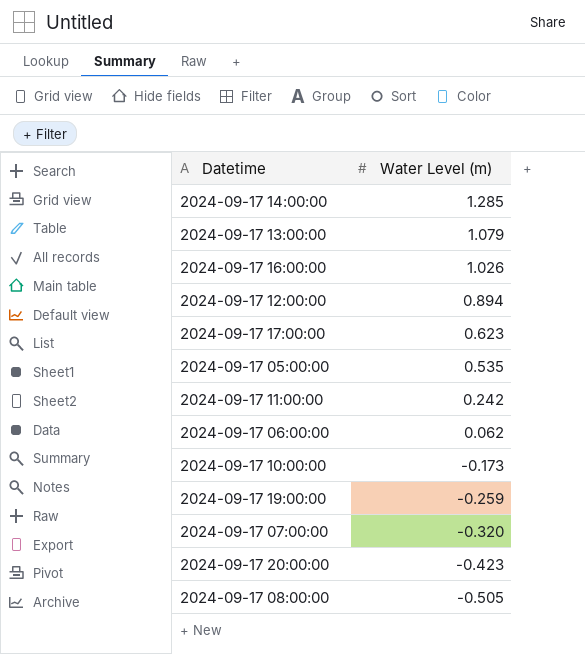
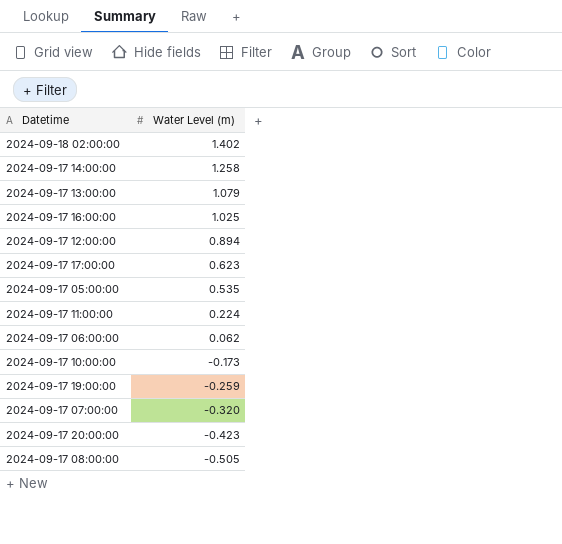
row 2024-09-18 02:00:00: none -> 1.402
2024-09-17 14:00:00 | Water Level (m): 1.285 -> 1.258
2024-09-17 16:00:00 | Water Level (m): 1.026 -> 1.025
2024-09-17 11:00:00 | Water Level (m): 0.242 -> 0.224

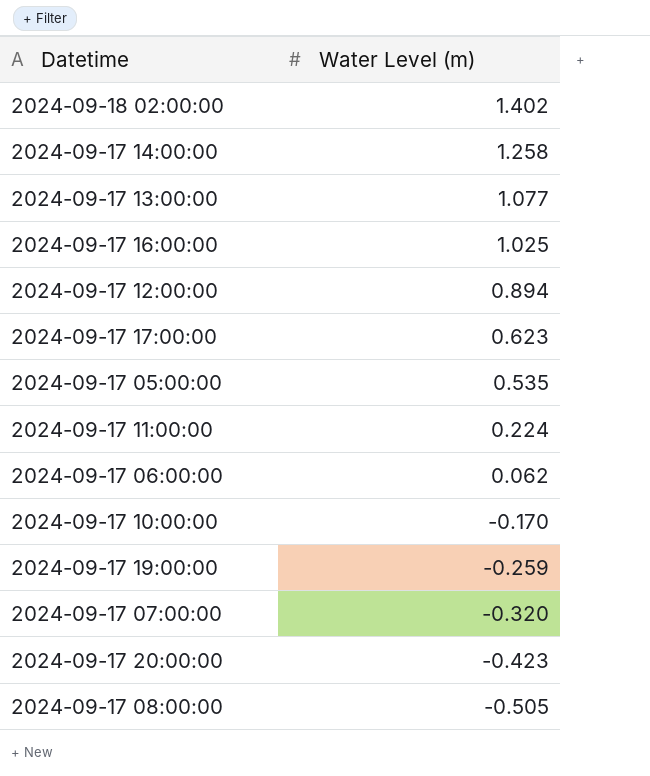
2024-09-17 13:00:00 | Water Level (m): 1.079 -> 1.077
2024-09-17 10:00:00 | Water Level (m): -0.173 -> -0.170

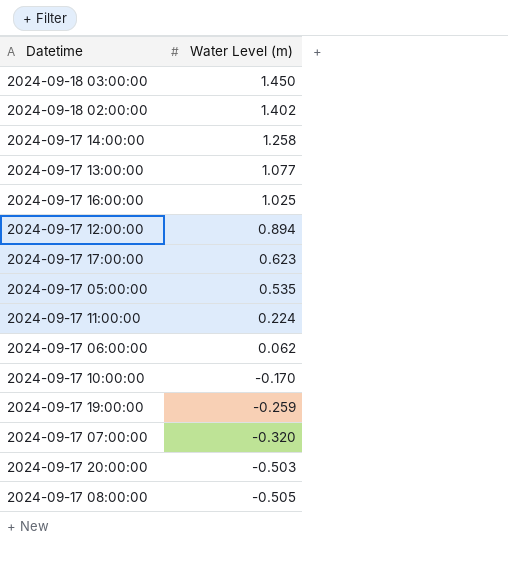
row 2024-09-18 03:00:00: none -> 1.450
2024-09-17 20:00:00 | Water Level (m): -0.423 -> -0.503

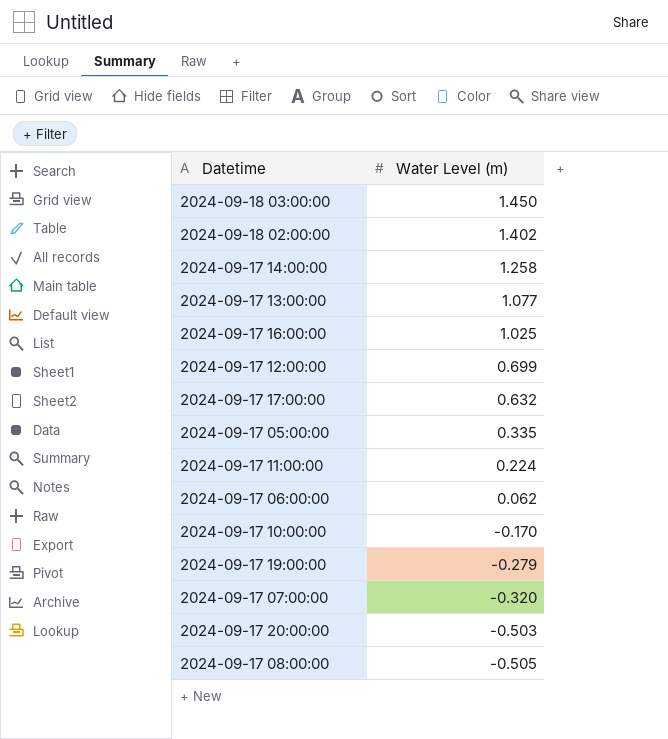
2024-09-17 12:00:00 | Water Level (m): 0.894 -> 0.699
2024-09-17 17:00:00 | Water Level (m): 0.623 -> 0.632
2024-09-17 05:00:00 | Water Level (m): 0.535 -> 0.335
2024-09-17 19:00:00 | Water Level (m): -0.259 -> -0.279

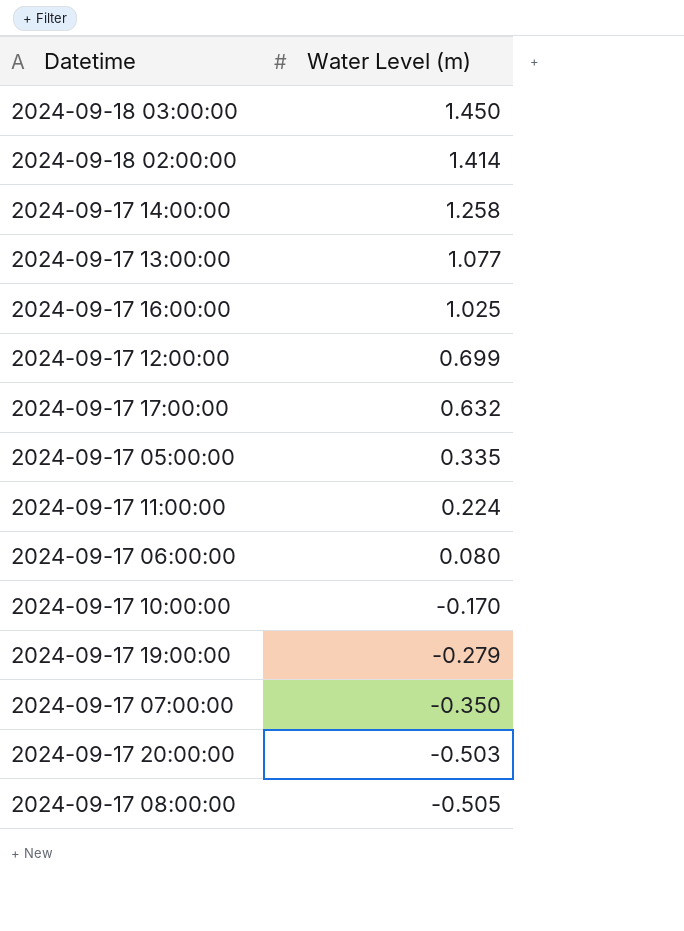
2024-09-18 02:00:00 | Water Level (m): 1.402 -> 1.414
2024-09-17 06:00:00 | Water Level (m): 0.062 -> 0.080
2024-09-17 07:00:00 | Water Level (m): -0.320 -> -0.350

